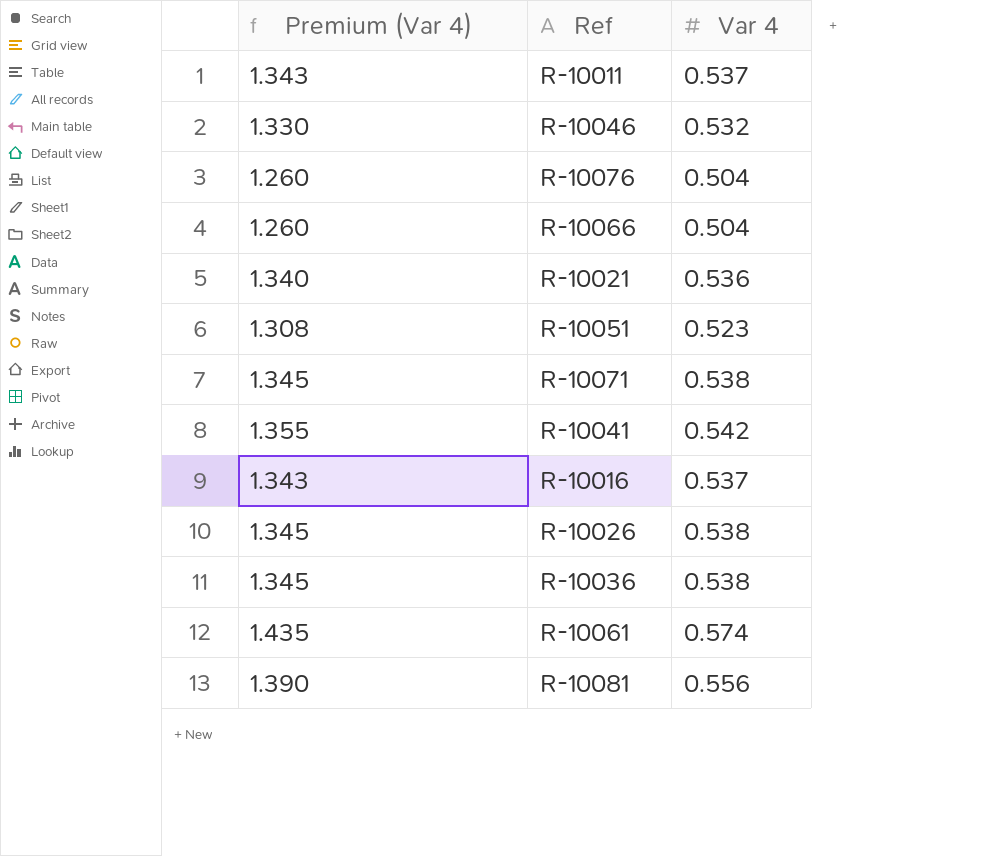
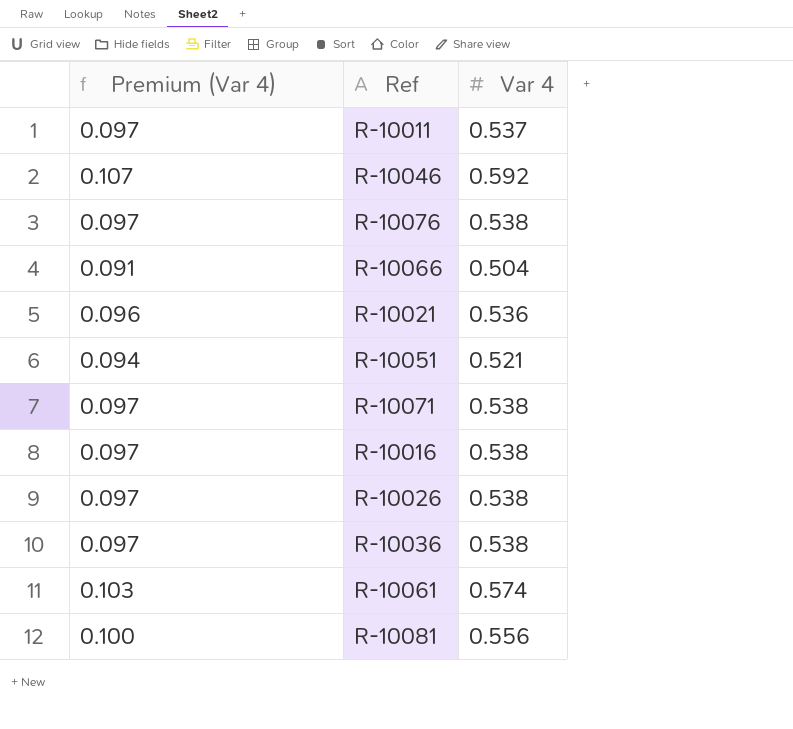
column Premium (Var 4) | formula: [Var 4] * 2.5 -> [Var 4] * 0.18
row R-10041: 1.355 | 0.542 -> none
R-10046 | Var 4: 0.532 -> 0.592
R-10076 | Var 4: 0.504 -> 0.538
R-10051 | Var 4: 0.523 -> 0.521
R-10016 | Var 4: 0.537 -> 0.538

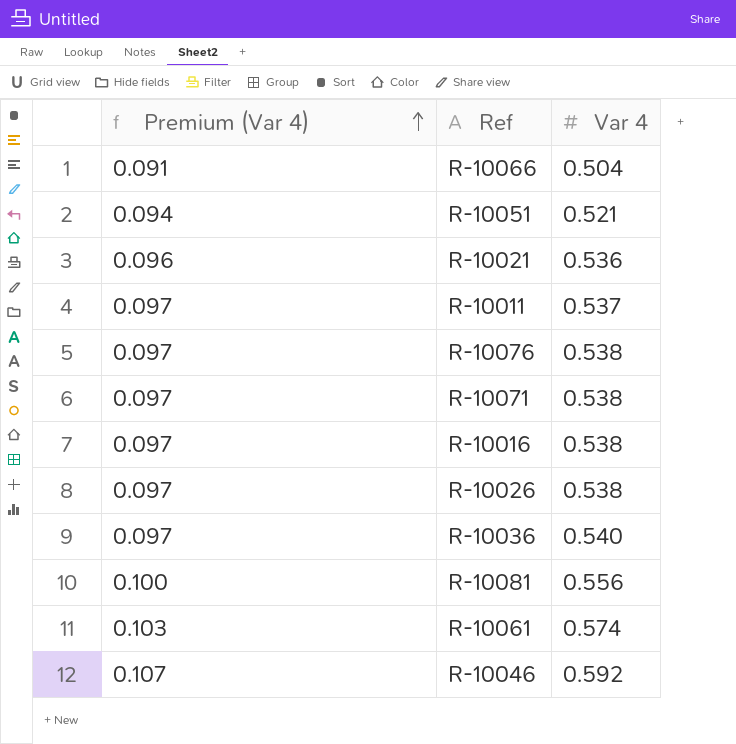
row order: none -> Premium (Var 4) ascending
R-10036 | Var 4: 0.538 -> 0.540

